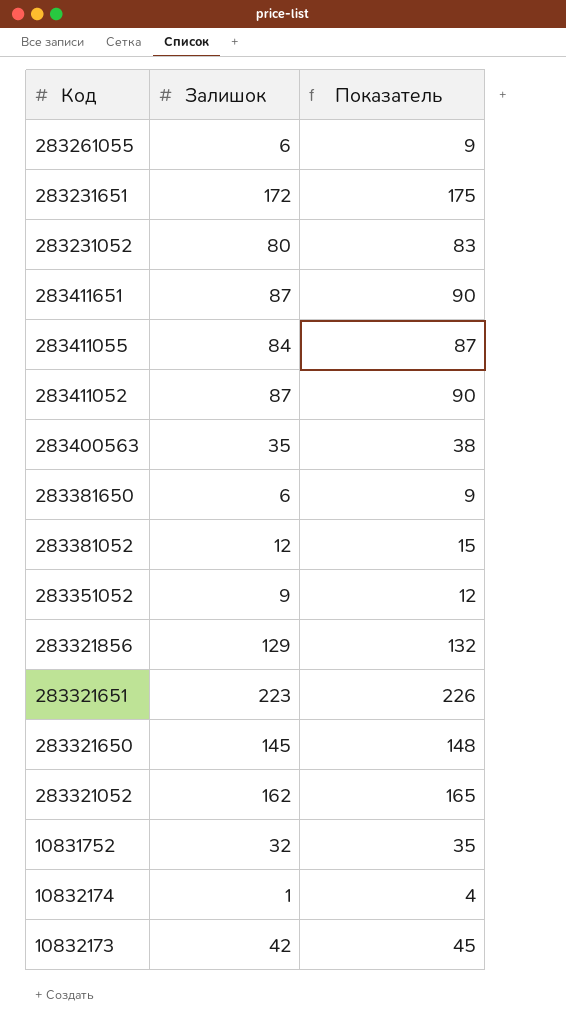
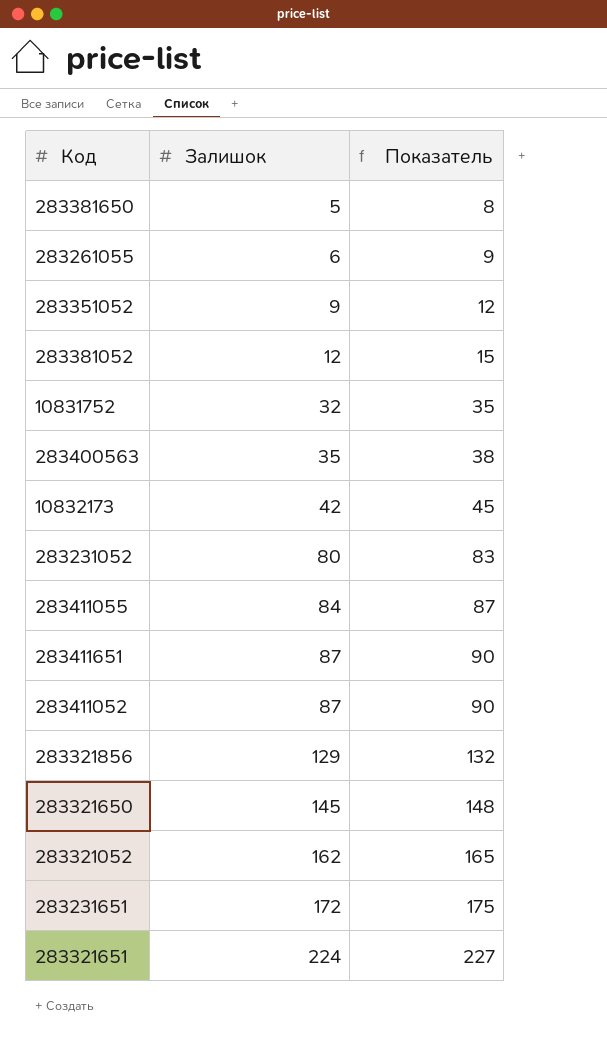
row order: none -> Залишок ascending
row 10832174: 1 | 4 -> none
283381650 | Залишок: 6 -> 5
283381650 | Показатель: 9 -> 8
283321651 | Залишок: 223 -> 224
283321651 | Показатель: 226 -> 227

